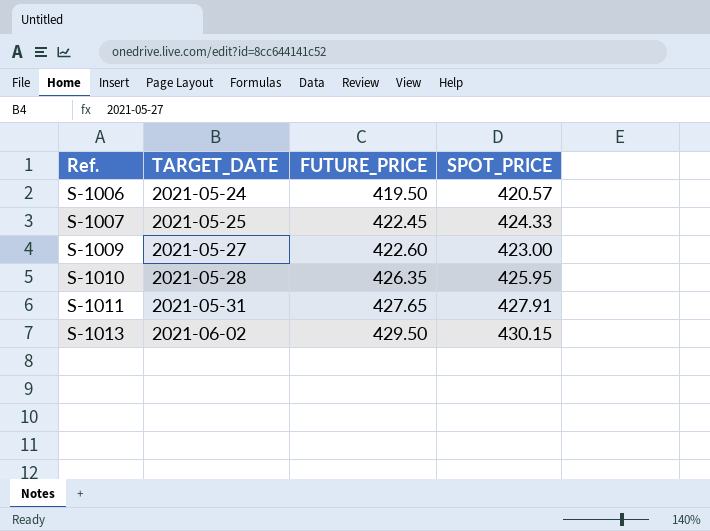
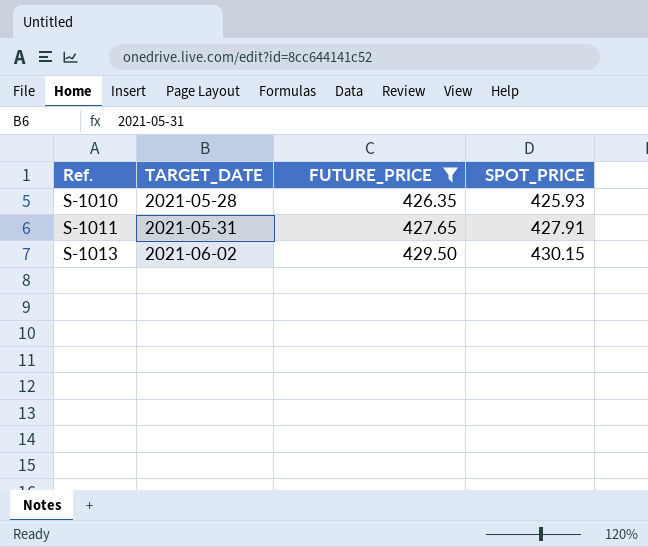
filter: none -> FUTURE_PRICE >= 426.35
S-1010 | SPOT_PRICE: 425.95 -> 425.93

